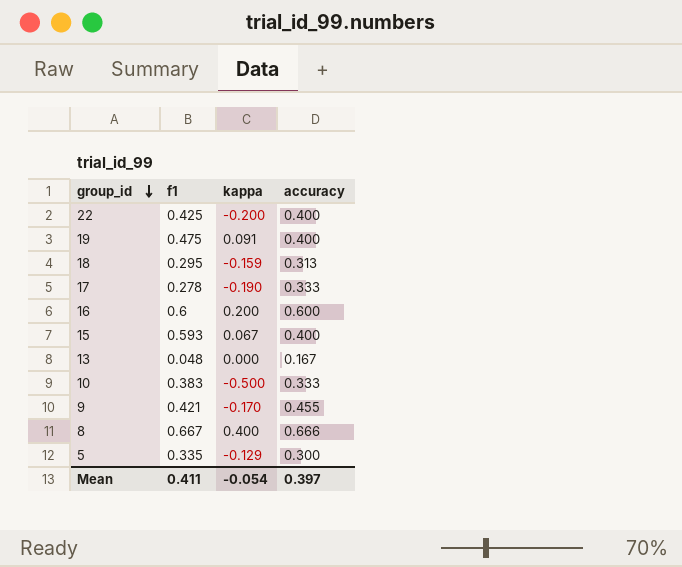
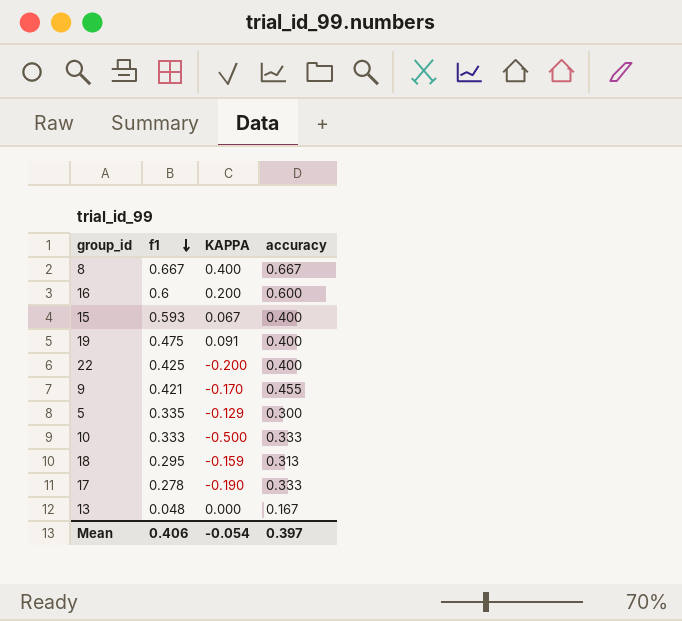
row order: group_id descending -> f1 descending
column name: kappa -> KAPPA
8 | accuracy: 0.666 -> 0.667
10 | f1: 0.383 -> 0.333
Mean | f1: 0.411 -> 0.406

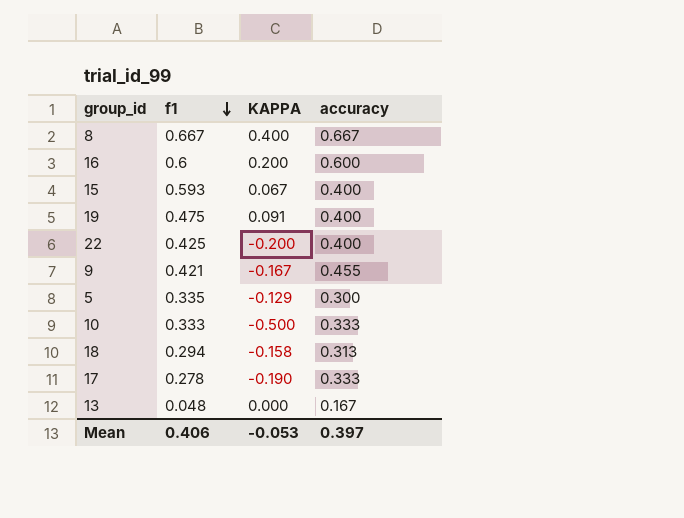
9 | KAPPA: -0.170 -> -0.167
18 | f1: 0.295 -> 0.294
18 | KAPPA: -0.159 -> -0.158
Mean | KAPPA: -0.054 -> -0.053

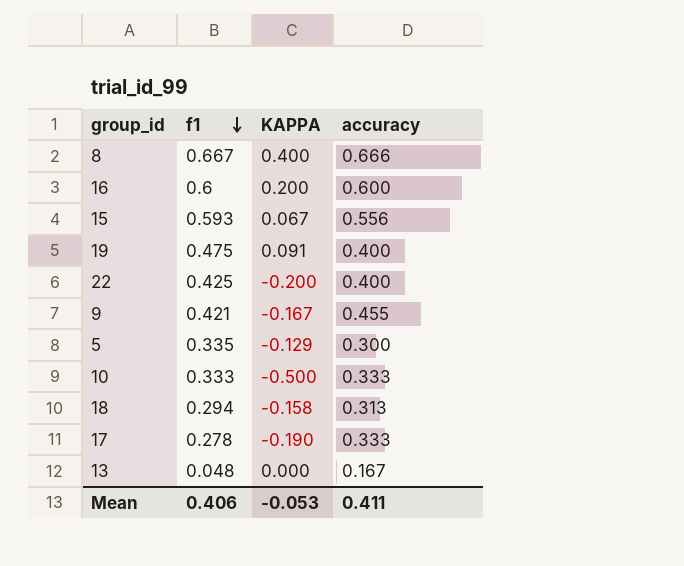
8 | accuracy: 0.667 -> 0.666
15 | accuracy: 0.400 -> 0.556
Mean | accuracy: 0.397 -> 0.411

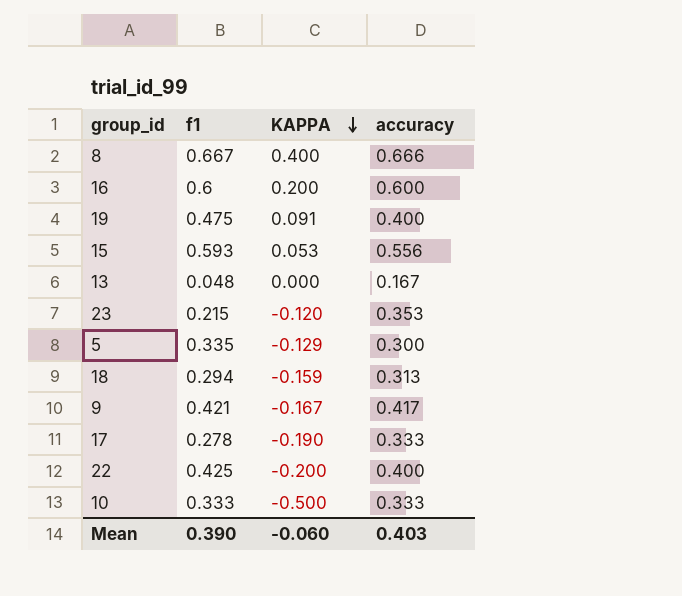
row order: f1 descending -> KAPPA descending
15 | KAPPA: 0.067 -> 0.053
row 23: none -> 0.215 | -0.120 | 0.353
18 | KAPPA: -0.158 -> -0.159
9 | accuracy: 0.455 -> 0.417
Mean | f1: 0.406 -> 0.390
Mean | KAPPA: -0.053 -> -0.060
Mean | accuracy: 0.411 -> 0.403

